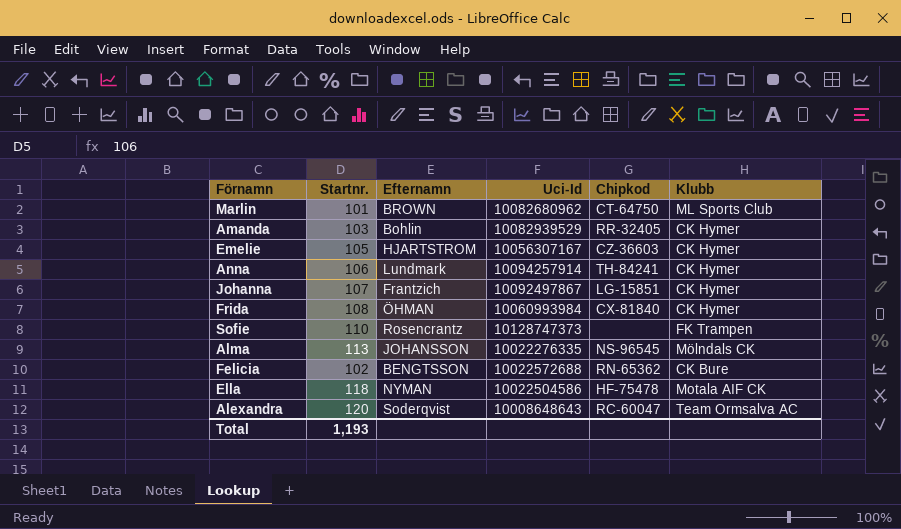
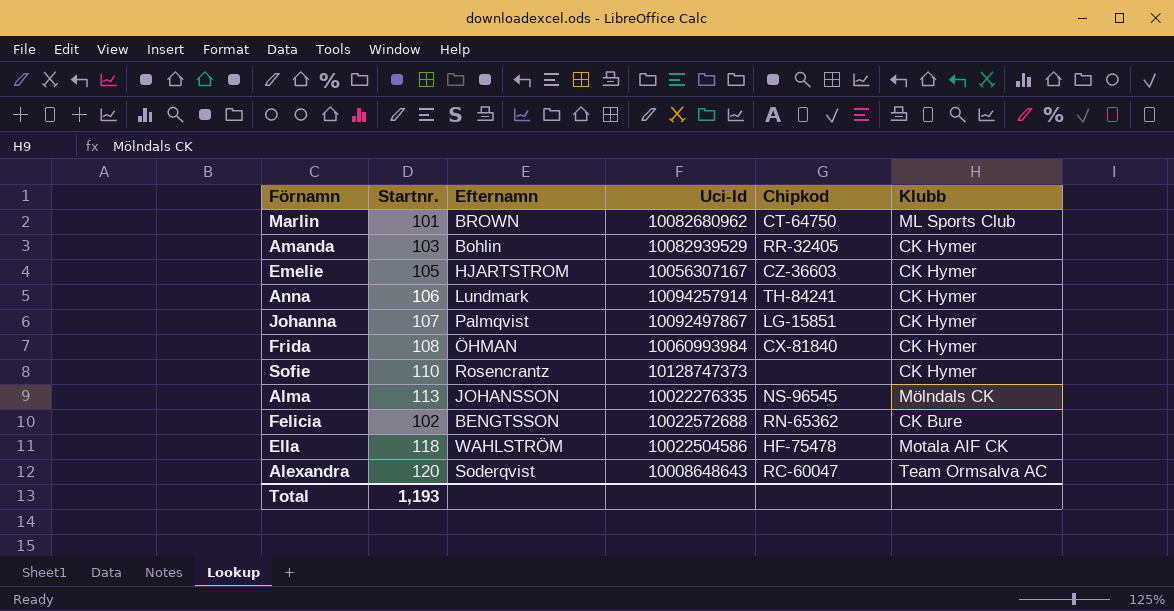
Johanna | Efternamn: Frantzich -> Palmqvist
Sofie | Klubb: FK Trampen -> CK Hymer
Ella | Efternamn: NYMAN -> WAHLSTRÖM

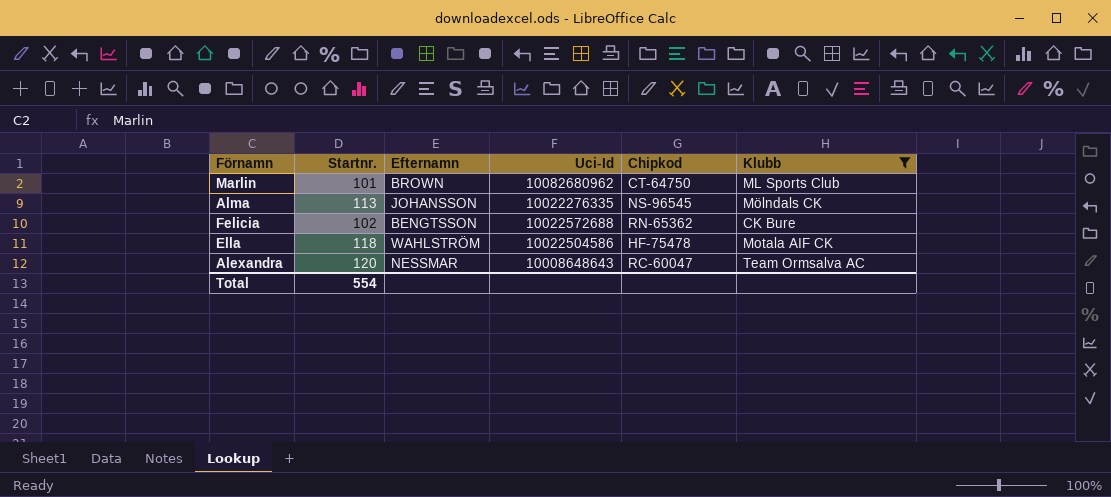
filter: none -> Klubb != CK Hymer
Alexandra | Efternamn: Soderqvist -> NESSMAR
Total | Startnr.: 1,193 -> 554

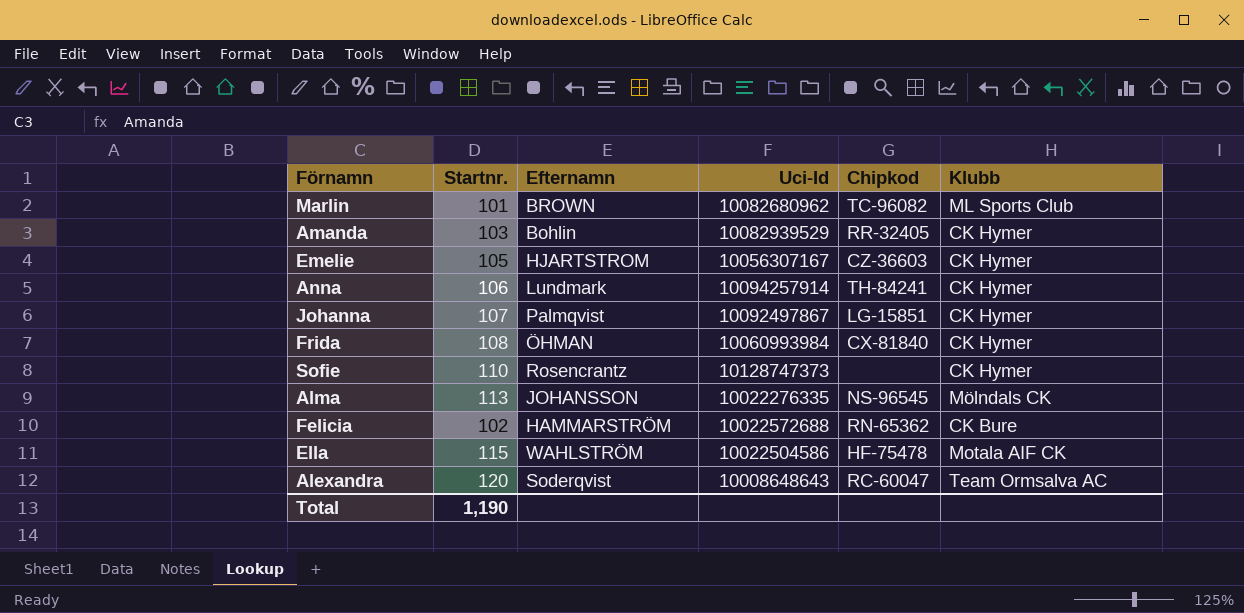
filter: Klubb != CK Hymer -> none
Marlin | Chipkod: CT-64750 -> TC-96082
Felicia | Efternamn: BENGTSSON -> HAMMARSTRÖM
Ella | Startnr.: 118 -> 115
Alexandra | Efternamn: NESSMAR -> Soderqvist
Total | Startnr.: 554 -> 1,190

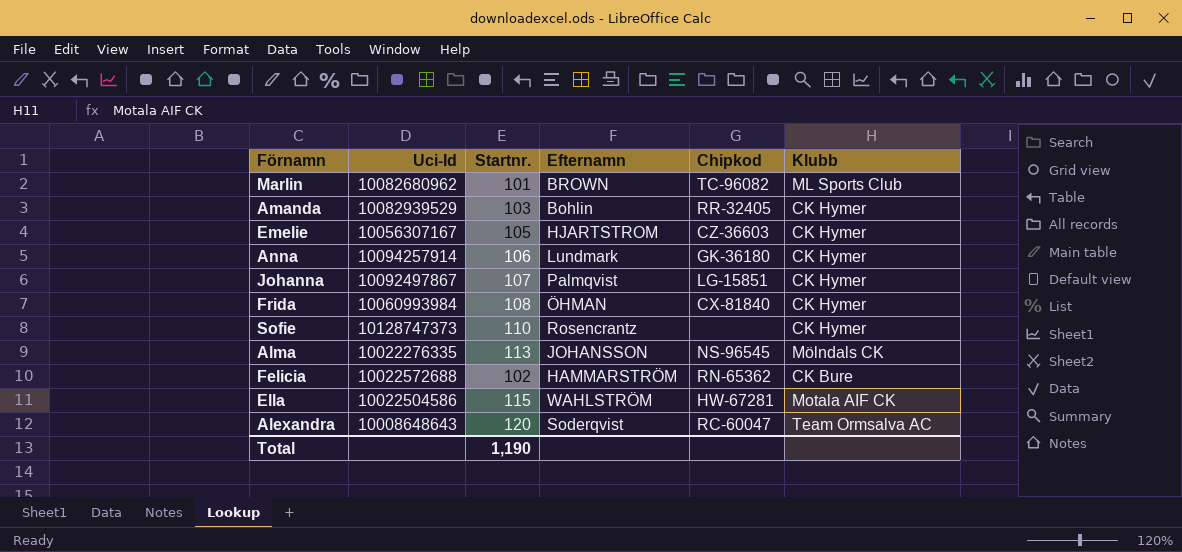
column Uci-Id | position: 4 -> 2
Anna | Chipkod: TH-84241 -> GK-36180
Ella | Chipkod: HF-75478 -> HW-67281

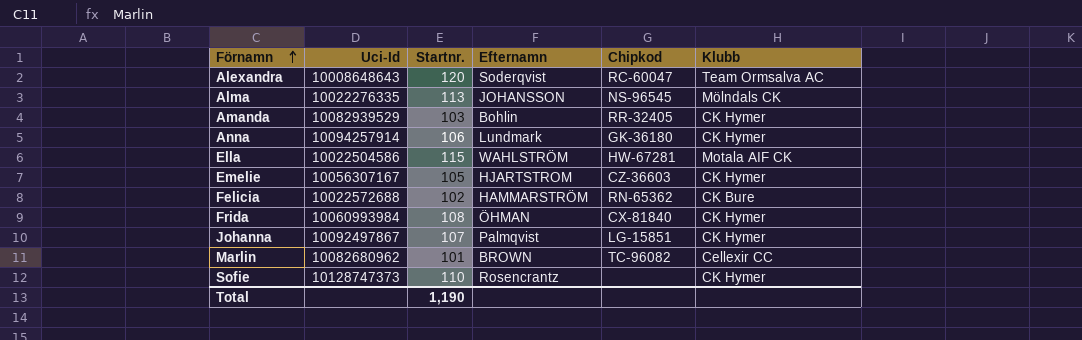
row order: none -> Förnamn ascending
Marlin | Klubb: ML Sports Club -> Cellexir CC

